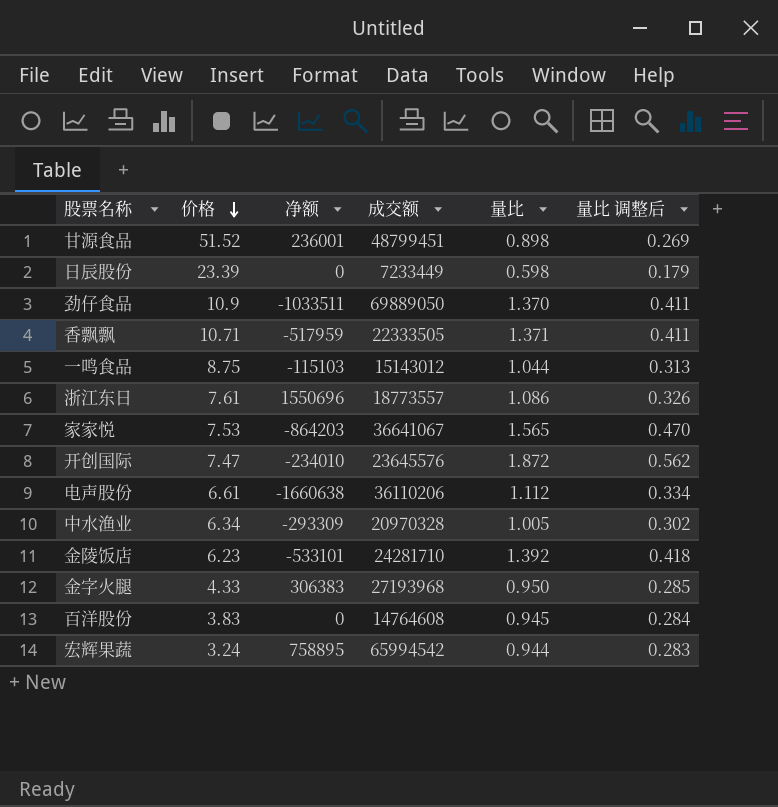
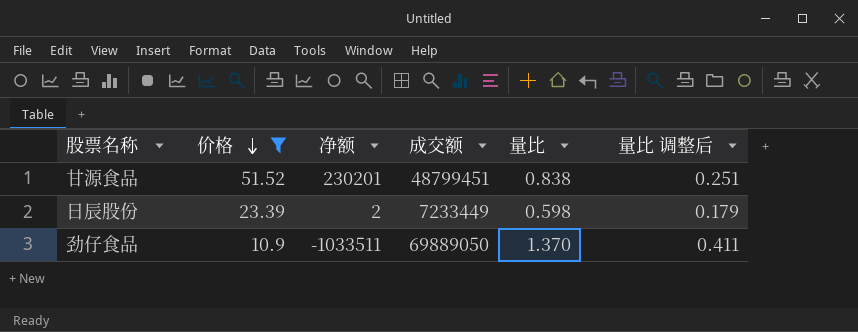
filter: none -> 价格 >= 10.9
甘源食品 | 净额: 236001 -> 230201
甘源食品 | 量比: 0.898 -> 0.838
甘源食品 | 量比 调整后: 0.269 -> 0.251
日辰股份 | 净额: 0 -> 2

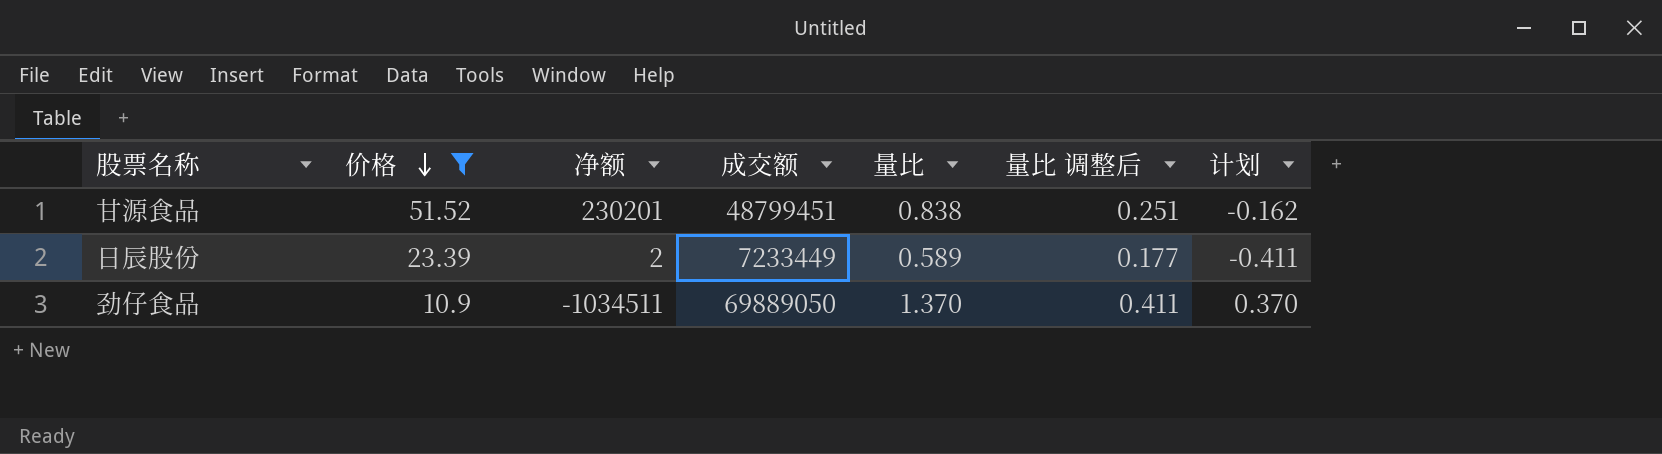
column 计划 | formula: none -> [量比] - 1
日辰股份 | 量比: 0.598 -> 0.589
日辰股份 | 量比 调整后: 0.179 -> 0.177
劲仔食品 | 净额: -1033511 -> -1034511

